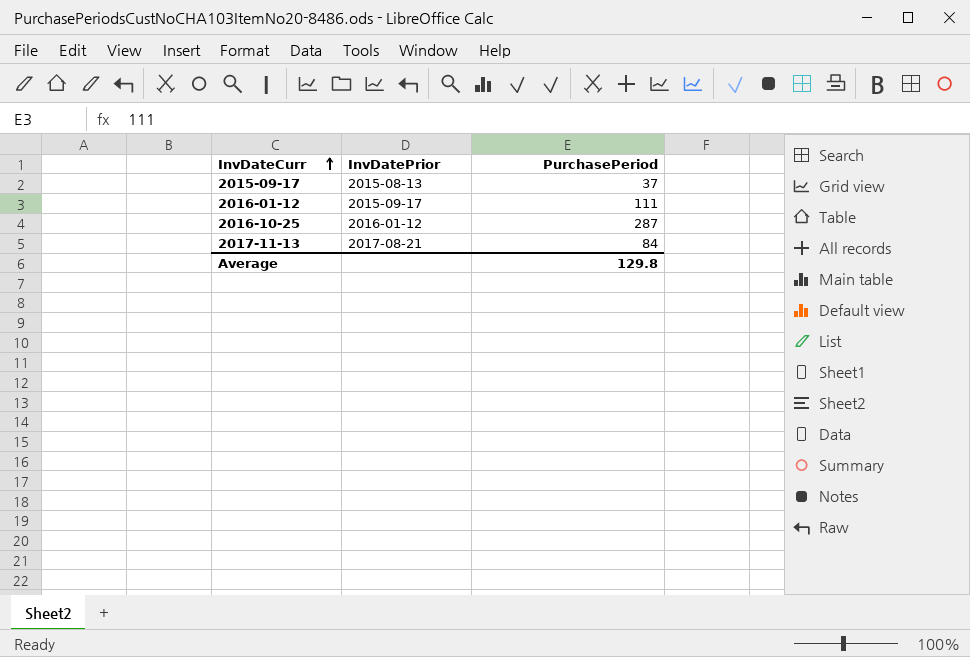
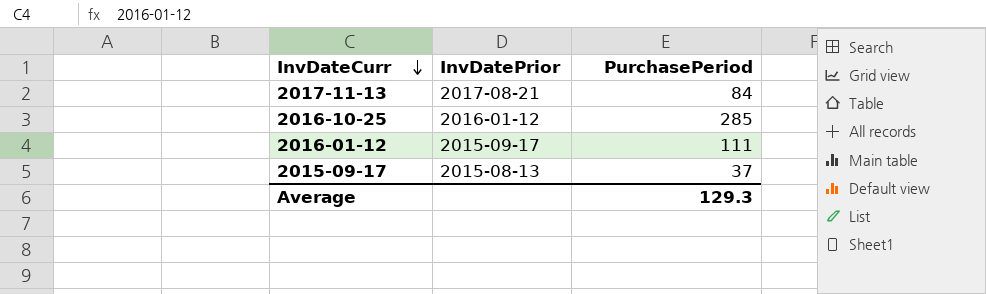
row order: InvDateCurr ascending -> InvDateCurr descending
2016-10-25 | PurchasePeriod: 287 -> 285
Average | PurchasePeriod: 129.8 -> 129.3

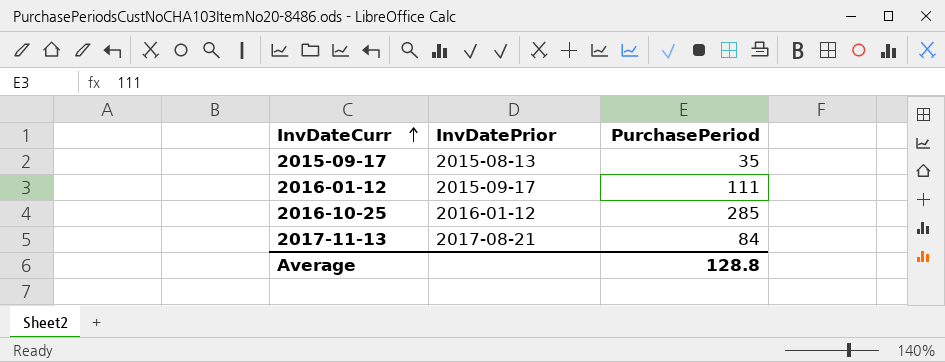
row order: InvDateCurr descending -> InvDateCurr ascending
2015-09-17 | PurchasePeriod: 37 -> 35
Average | PurchasePeriod: 129.3 -> 128.8

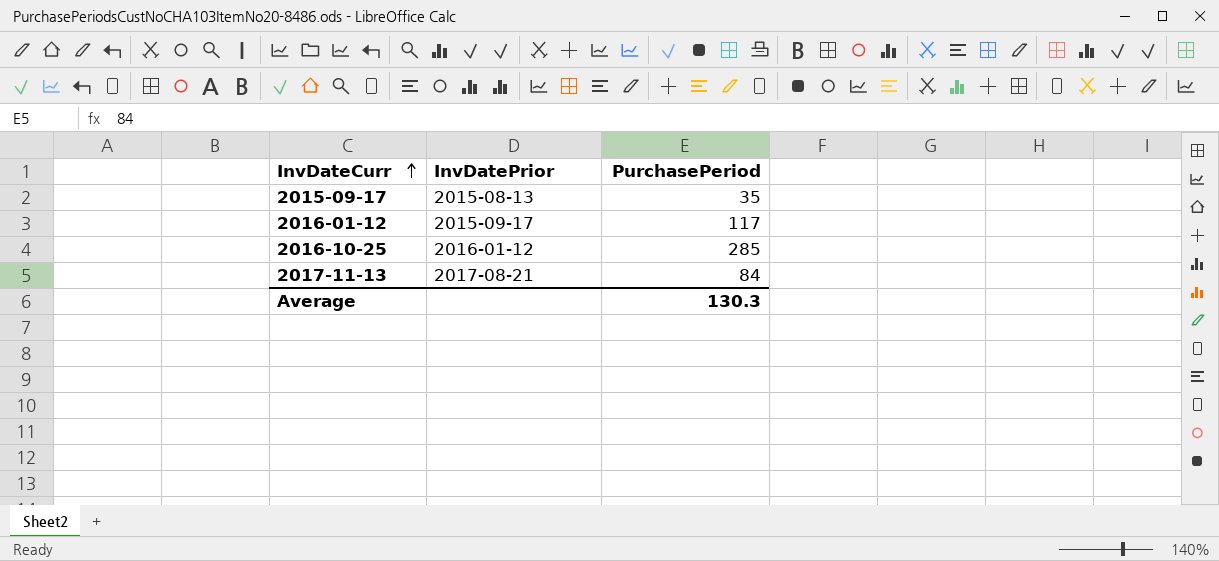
2016-01-12 | PurchasePeriod: 111 -> 117
Average | PurchasePeriod: 128.8 -> 130.3

